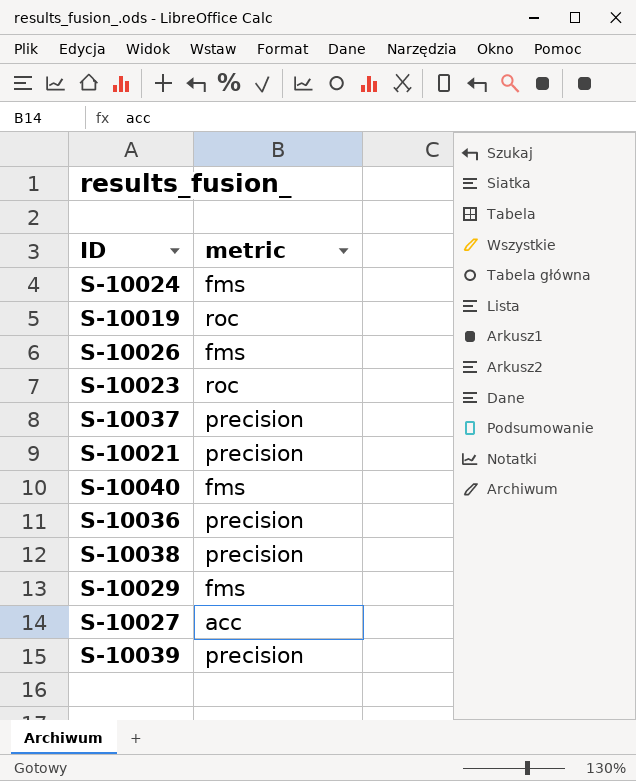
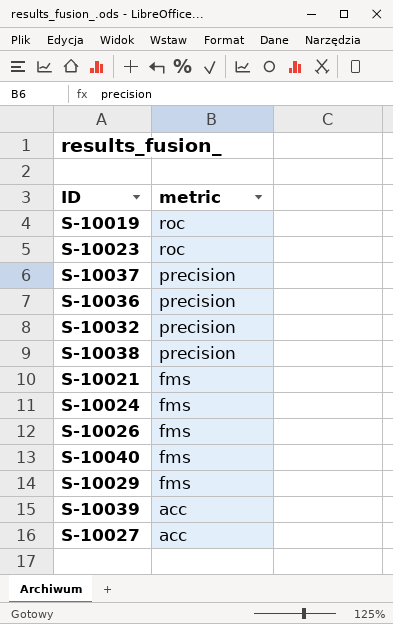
row order: none -> metric descending
row S-10032: none -> precision
S-10021 | metric: precision -> fms
S-10039 | metric: precision -> acc

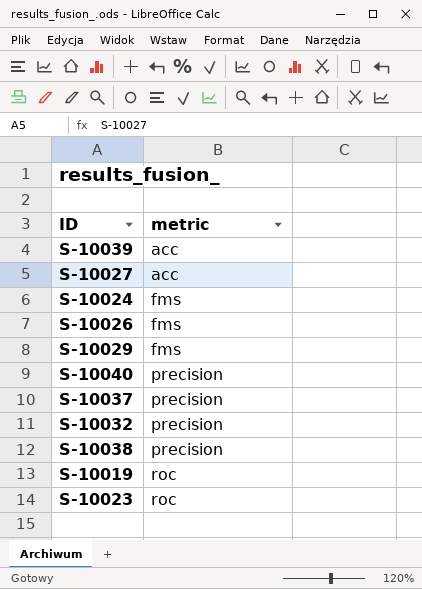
row order: metric descending -> metric ascending
row S-10036: precision -> none
row S-10021: fms -> none
S-10040 | metric: fms -> precision

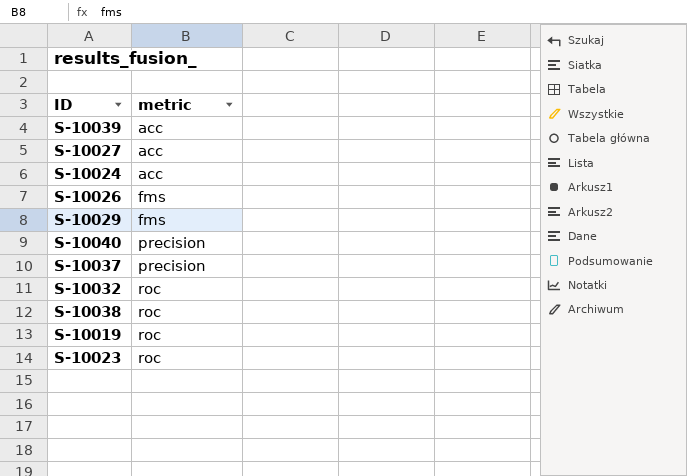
S-10024 | metric: fms -> acc
S-10032 | metric: precision -> roc
S-10038 | metric: precision -> roc

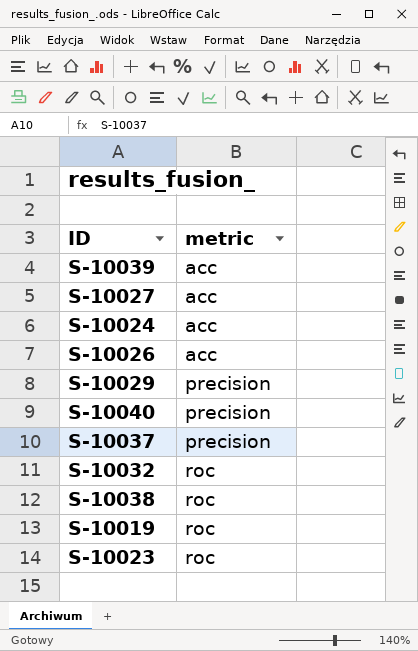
S-10026 | metric: fms -> acc
S-10029 | metric: fms -> precision

